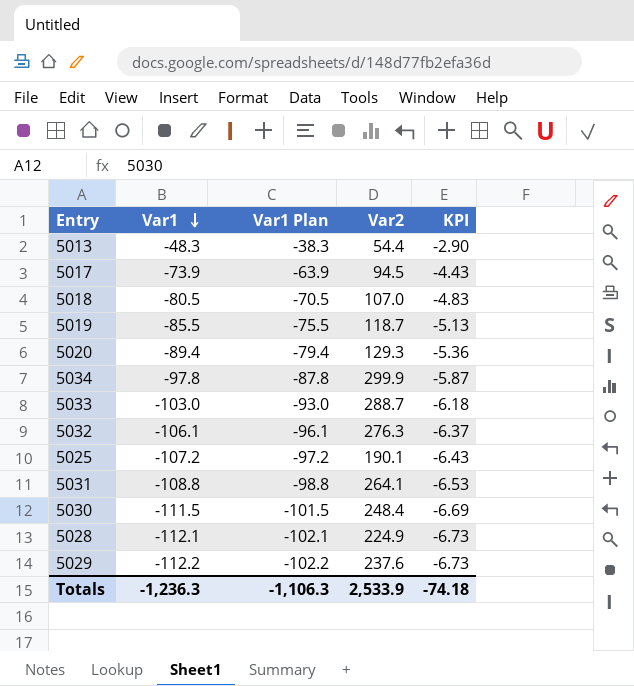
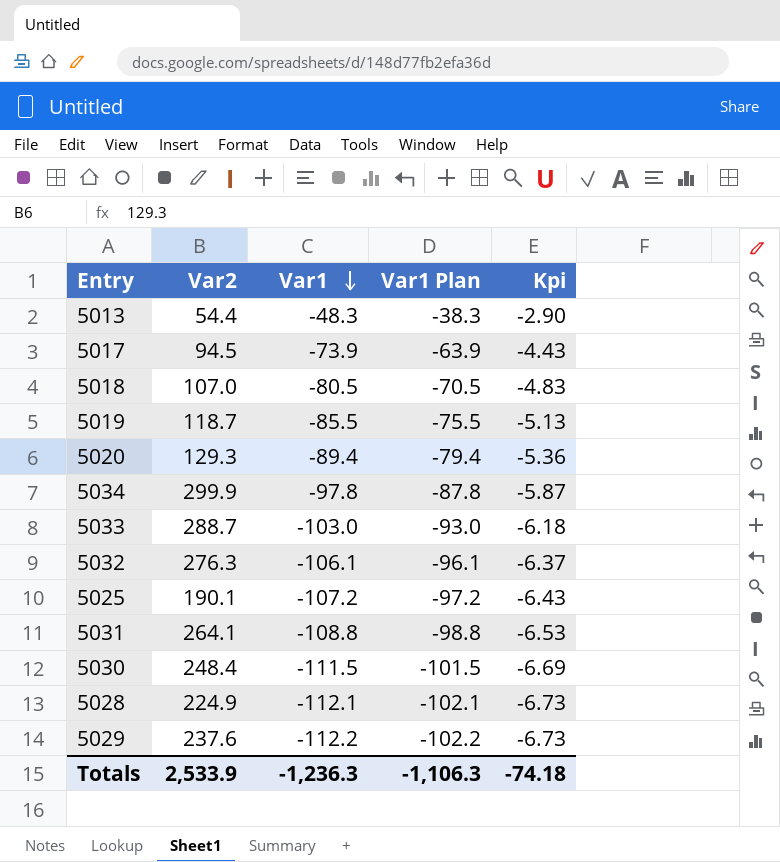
column Var2 | position: 4 -> 2
column name: KPI -> Kpi

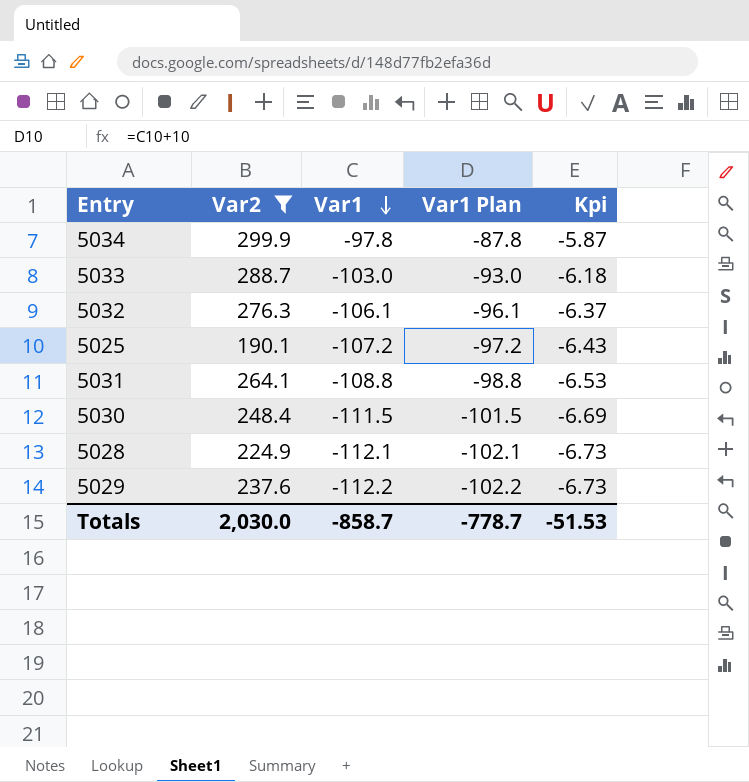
filter: none -> Var2 >= 190.1
Totals | Var2: 2,533.9 -> 2,030.0
Totals | Var1: -1,236.3 -> -858.7
Totals | Var1 Plan: -1,106.3 -> -778.7
Totals | Kpi: -74.18 -> -51.53

